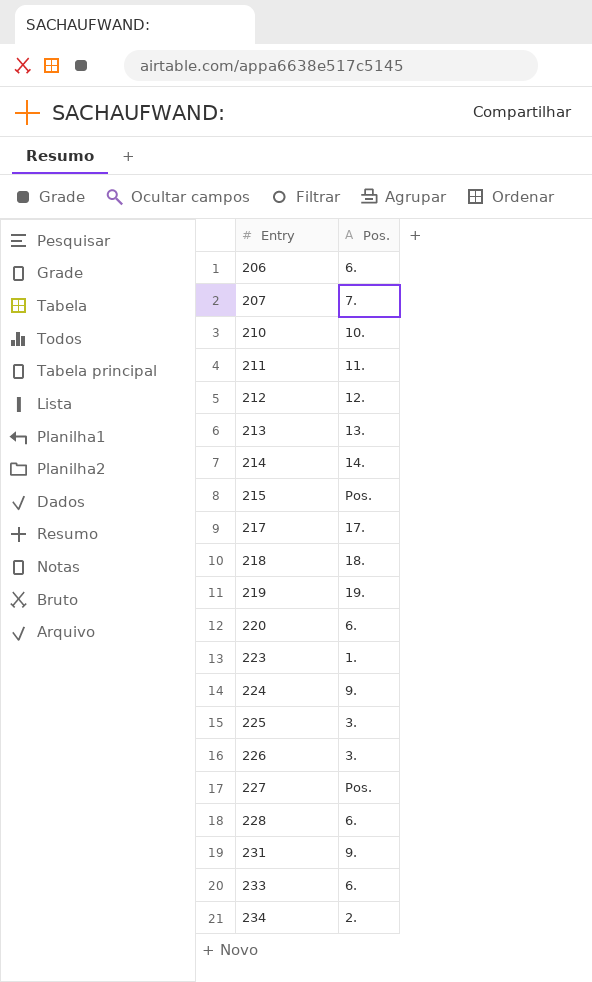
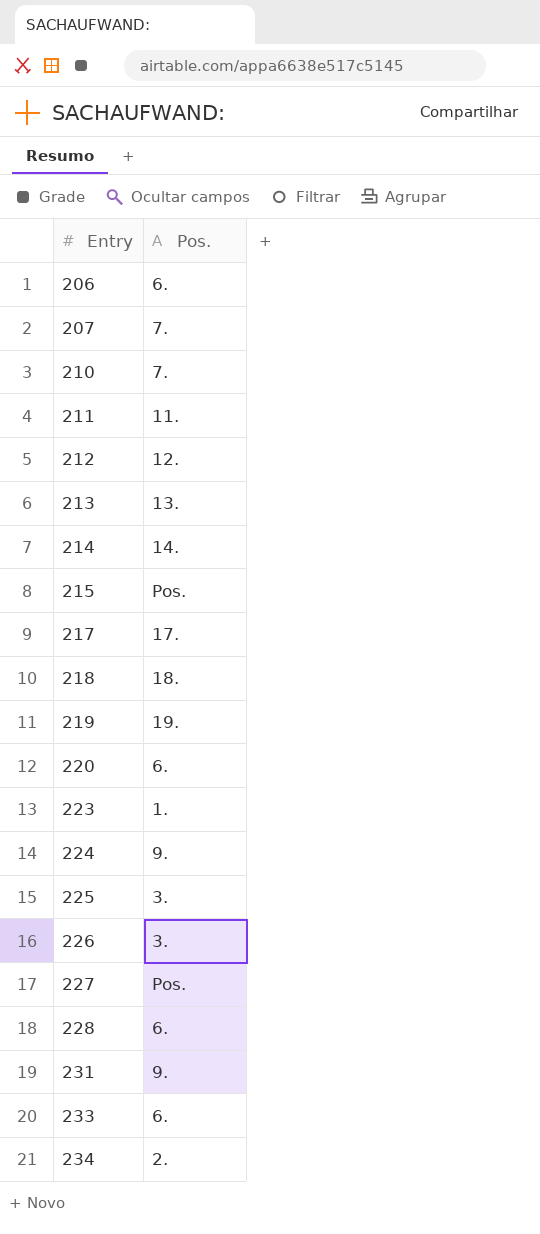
210 | Pos.: 10. -> 7.

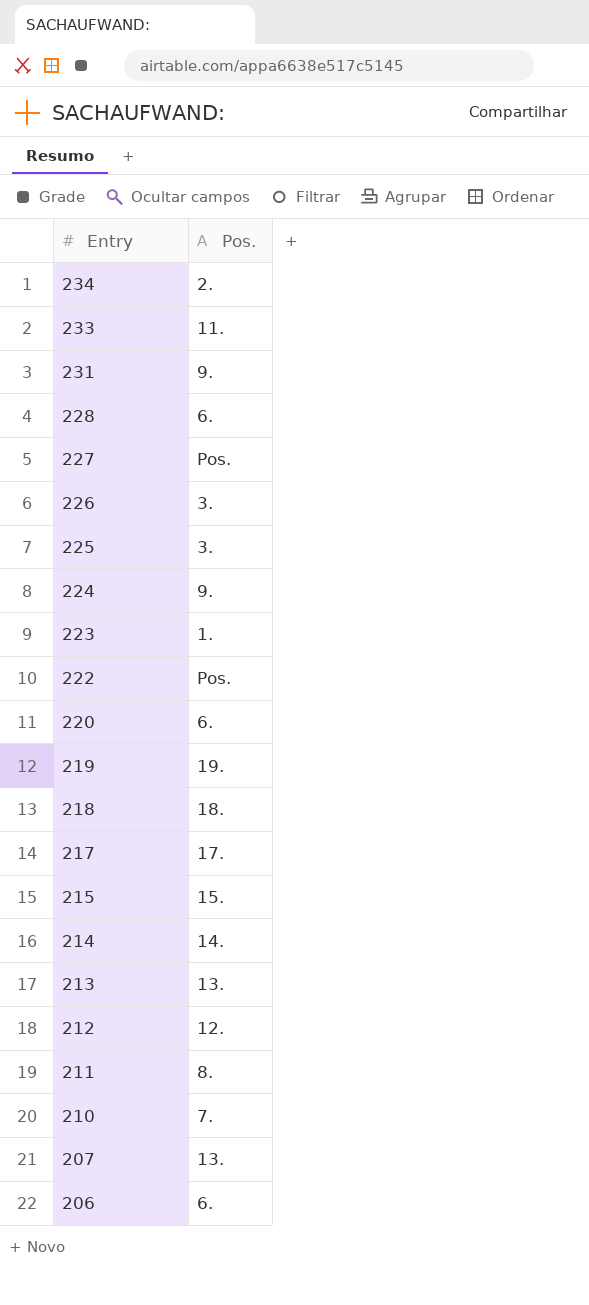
row order: Entry ascending -> Entry descending
233 | Pos.: 6. -> 11.
row 222: none -> Pos.
215 | Pos.: Pos. -> 15.
211 | Pos.: 11. -> 8.
207 | Pos.: 7. -> 13.

